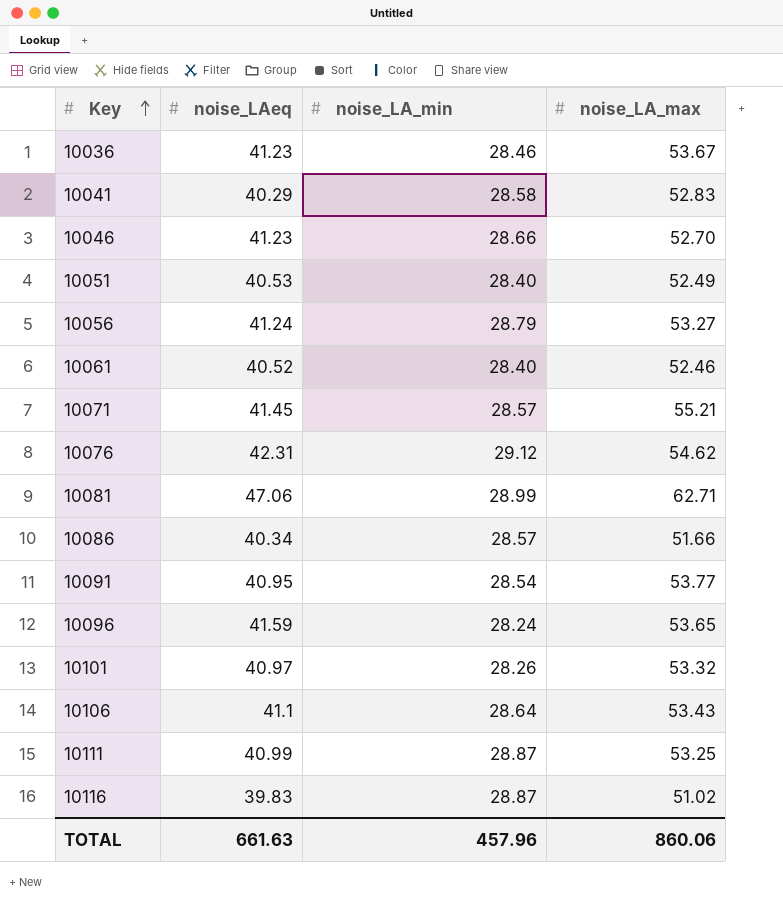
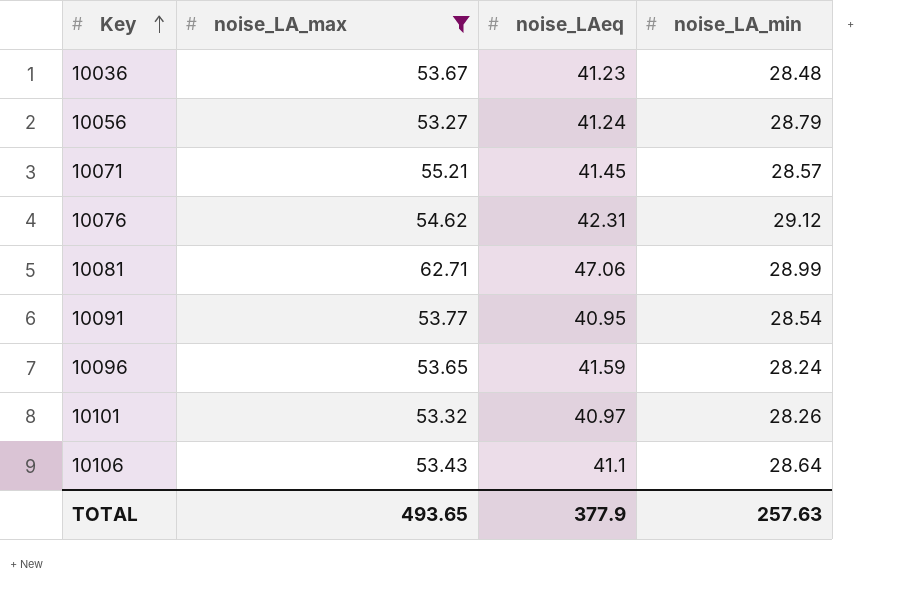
filter: none -> noise_LA_max >= 53.27
column noise_LA_max | position: 4 -> 2
10036 | noise_LA_min: 28.46 -> 28.48
TOTAL | noise_LA_max: 860.06 -> 493.65
TOTAL | noise_LAeq: 661.63 -> 377.9
TOTAL | noise_LA_min: 457.96 -> 257.63

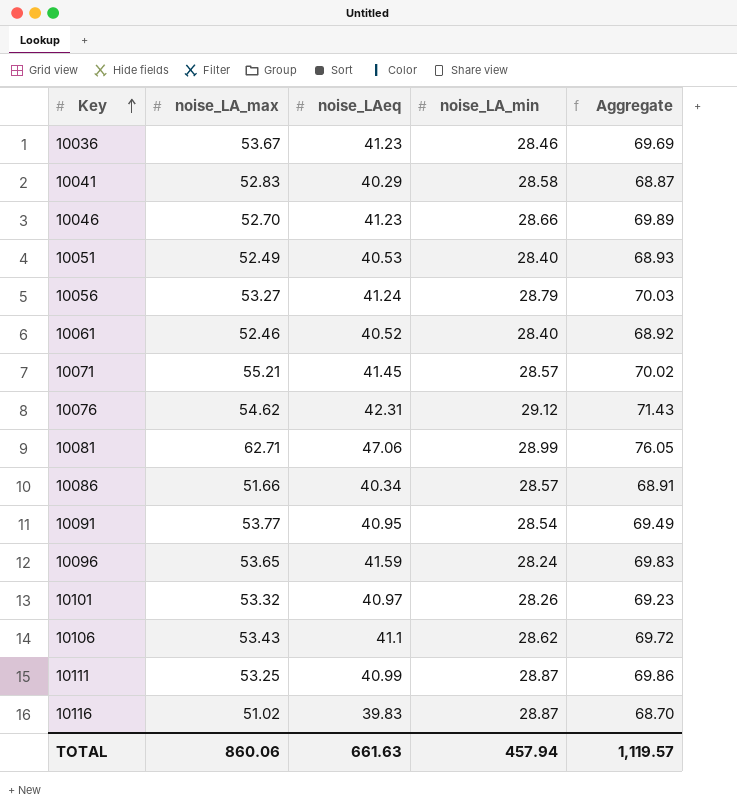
filter: noise_LA_max >= 53.27 -> none
column Aggregate | formula: none -> [noise_LAeq] + [noise_LA_min]
10036 | noise_LA_min: 28.48 -> 28.46
10106 | noise_LA_min: 28.64 -> 28.62
TOTAL | noise_LA_max: 493.65 -> 860.06
TOTAL | noise_LAeq: 377.9 -> 661.63
TOTAL | noise_LA_min: 257.63 -> 457.94

